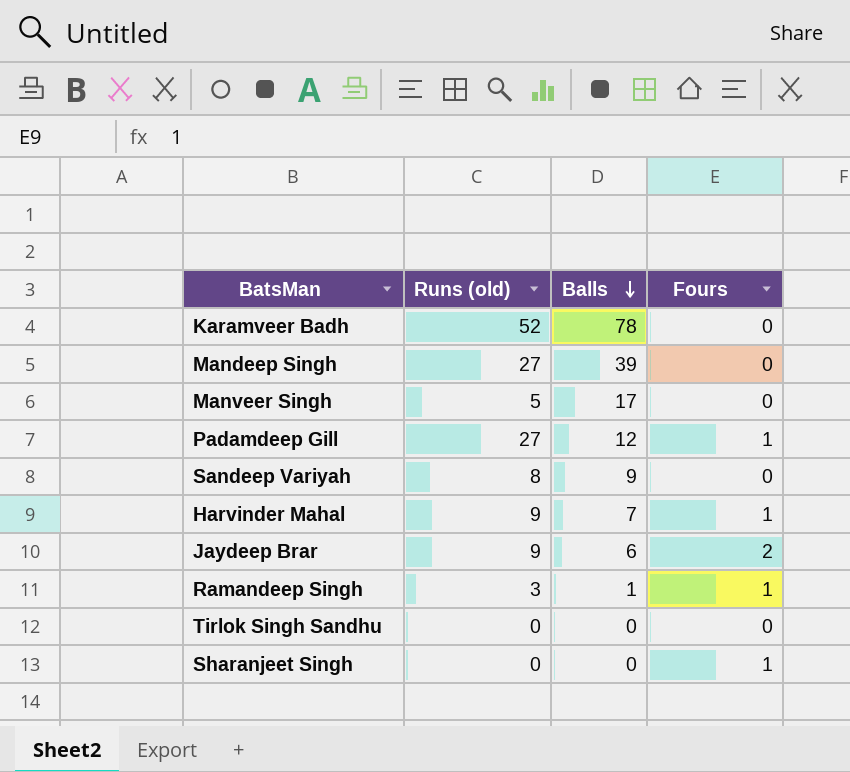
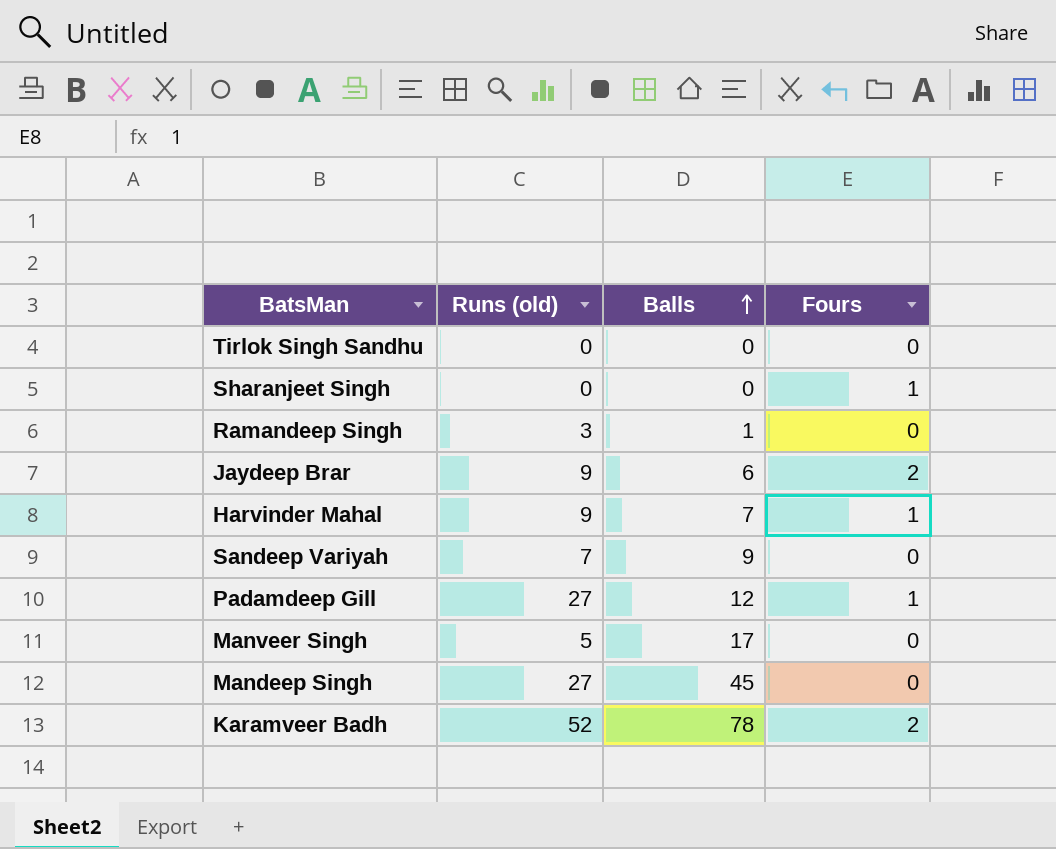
row order: Balls descending -> Balls ascending
Ramandeep Singh | Fours: 1 -> 0
Sandeep Variyah | Runs (old): 8 -> 7
Mandeep Singh | Balls: 39 -> 45
Karamveer Badh | Fours: 0 -> 2

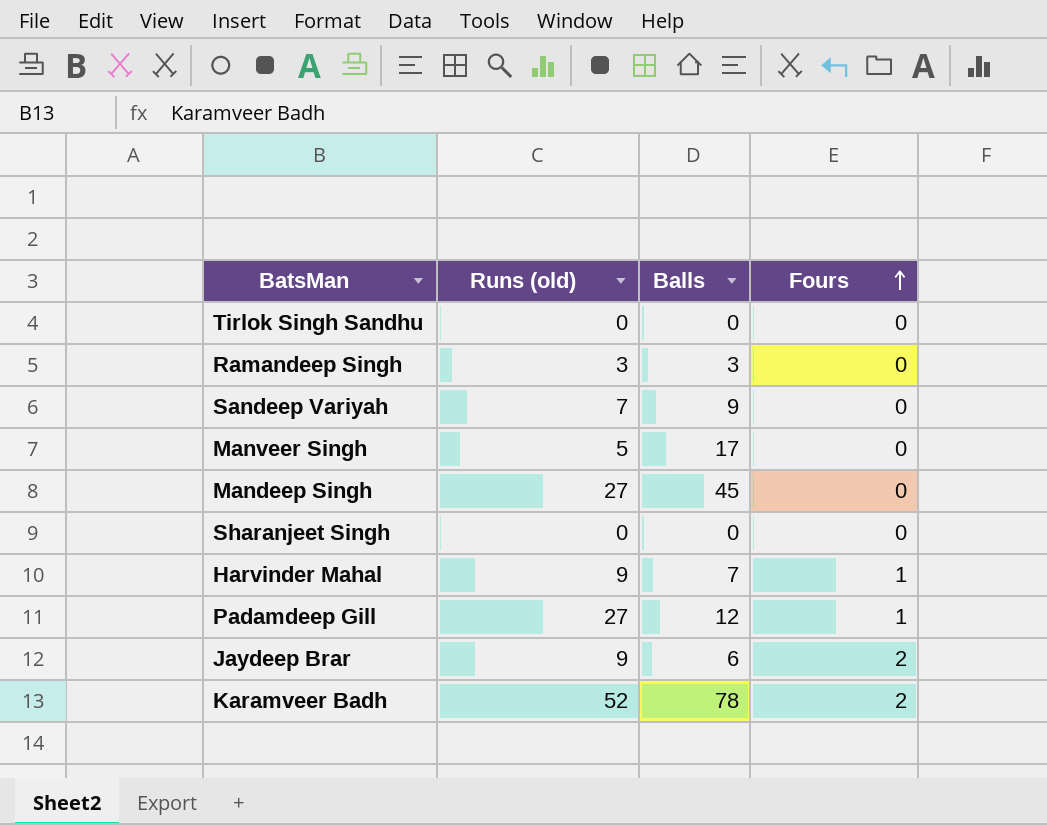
row order: Balls ascending -> Fours ascending
Ramandeep Singh | Balls: 1 -> 3
Sharanjeet Singh | Fours: 1 -> 0

